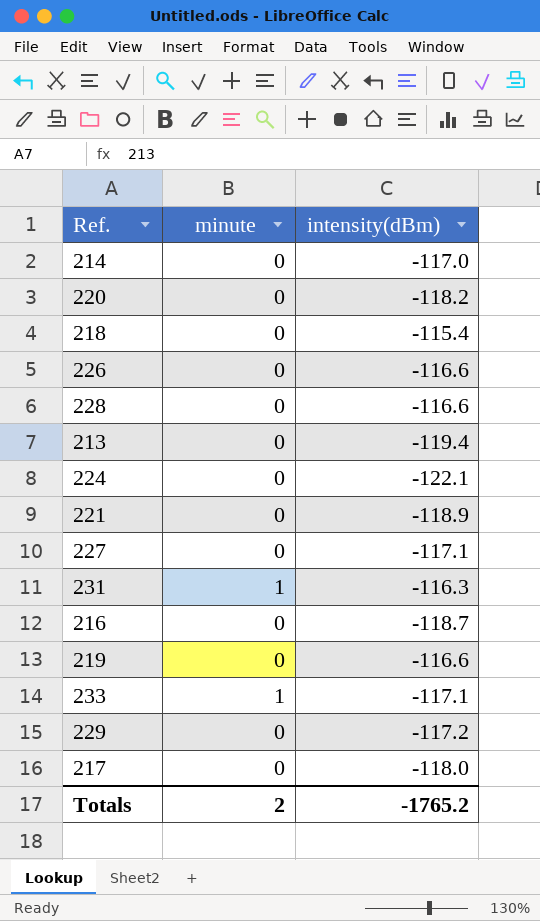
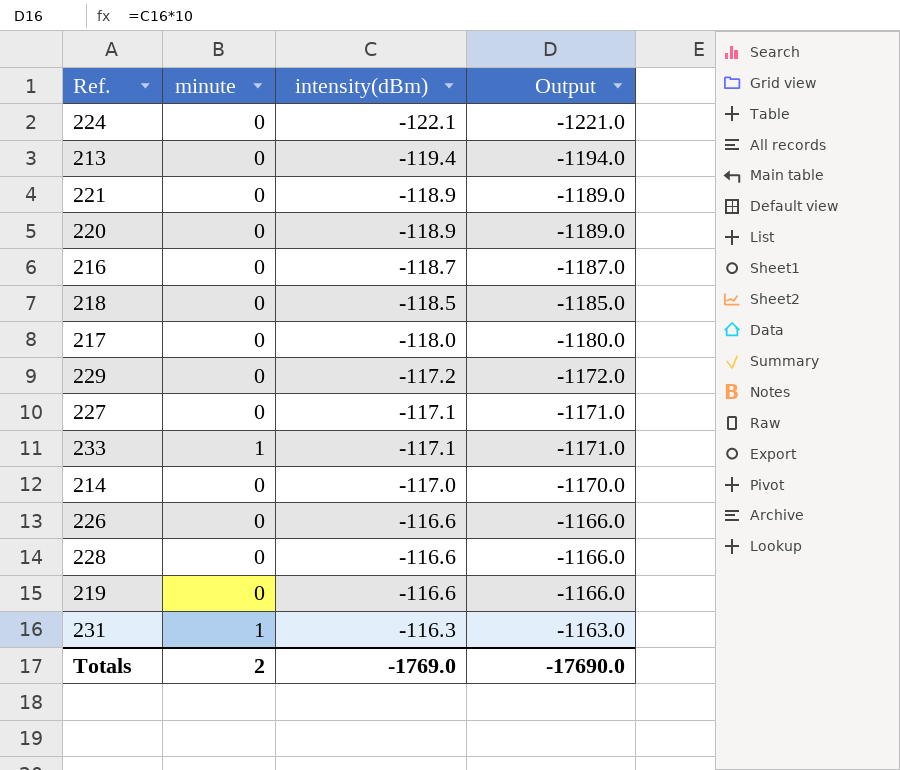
row order: none -> intensity(dBm) ascending
column Output | formula: none -> [intensity(dBm)] * 10
220 | intensity(dBm): -118.2 -> -118.9
218 | intensity(dBm): -115.4 -> -118.5
Totals | intensity(dBm): -1765.2 -> -1769.0

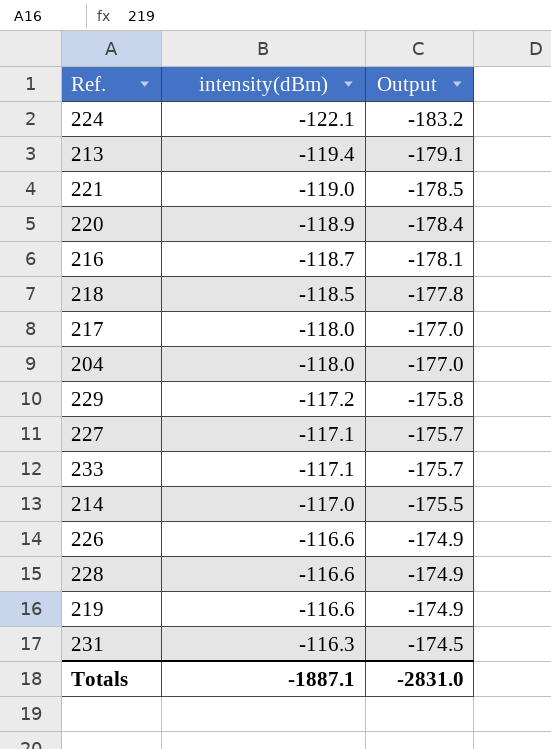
column minute | position: 2 -> none
column Output | formula: [intensity(dBm)] * 10 -> [intensity(dBm)] * 1.5
221 | intensity(dBm): -118.9 -> -119.0
row 204: none -> -118.0 | -177.0
Totals | intensity(dBm): -1769.0 -> -1887.1
Totals | Output: -17690.0 -> -2831.0

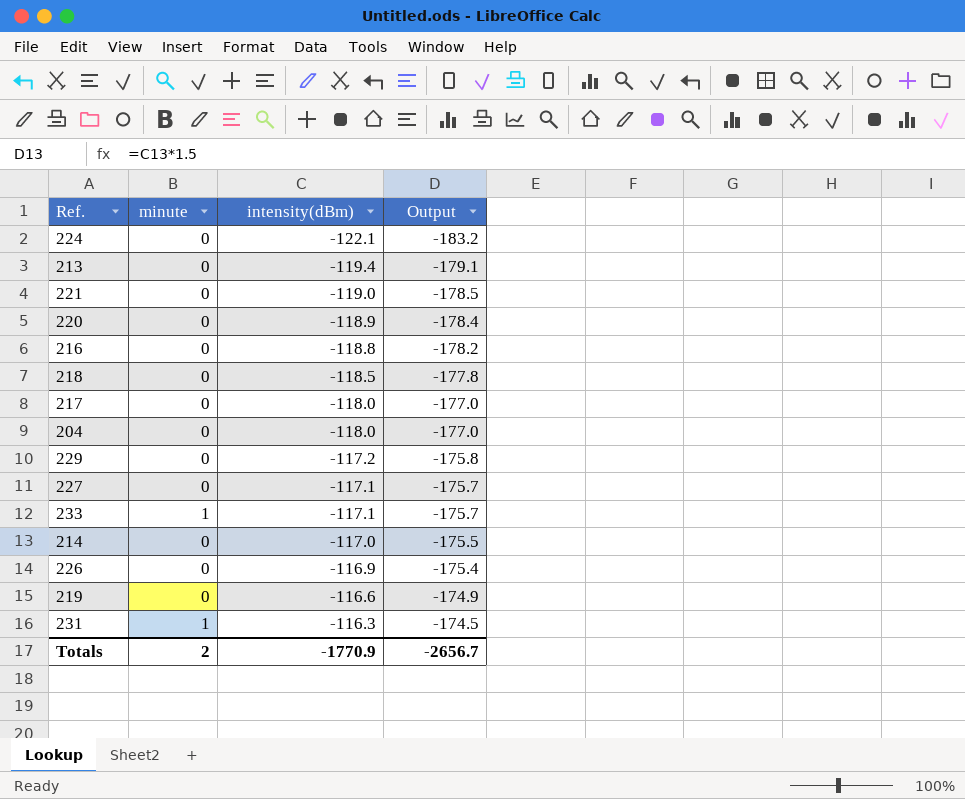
column minute | position: none -> 2
row 228: -116.6 | -174.9 -> none
216 | intensity(dBm): -118.7 -> -118.8
216 | Output: -178.1 -> -178.2
226 | intensity(dBm): -116.6 -> -116.9
226 | Output: -174.9 -> -175.4
Totals | intensity(dBm): -1887.1 -> -1770.9
Totals | Output: -2831.0 -> -2656.7

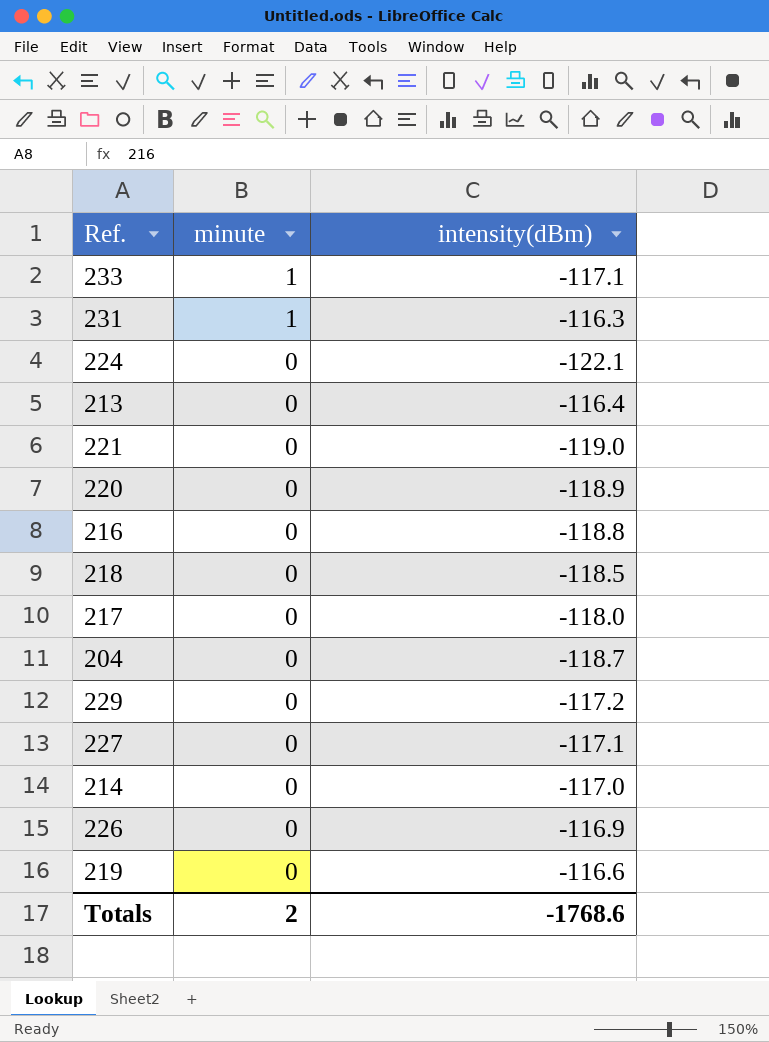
row order: intensity(dBm) ascending -> minute descending
column Output | formula: [intensity(dBm)] * 1.5 -> none
213 | intensity(dBm): -119.4 -> -116.4
204 | intensity(dBm): -118.0 -> -118.7
Totals | intensity(dBm): -1770.9 -> -1768.6

